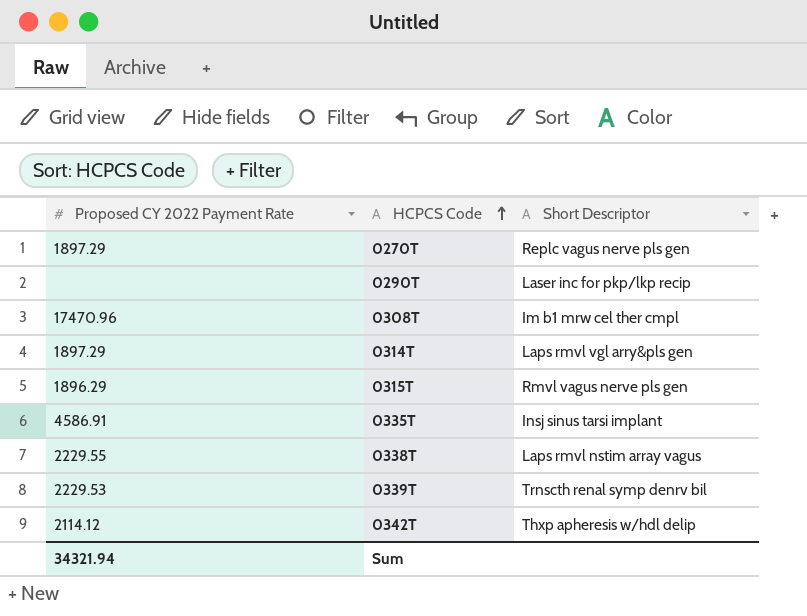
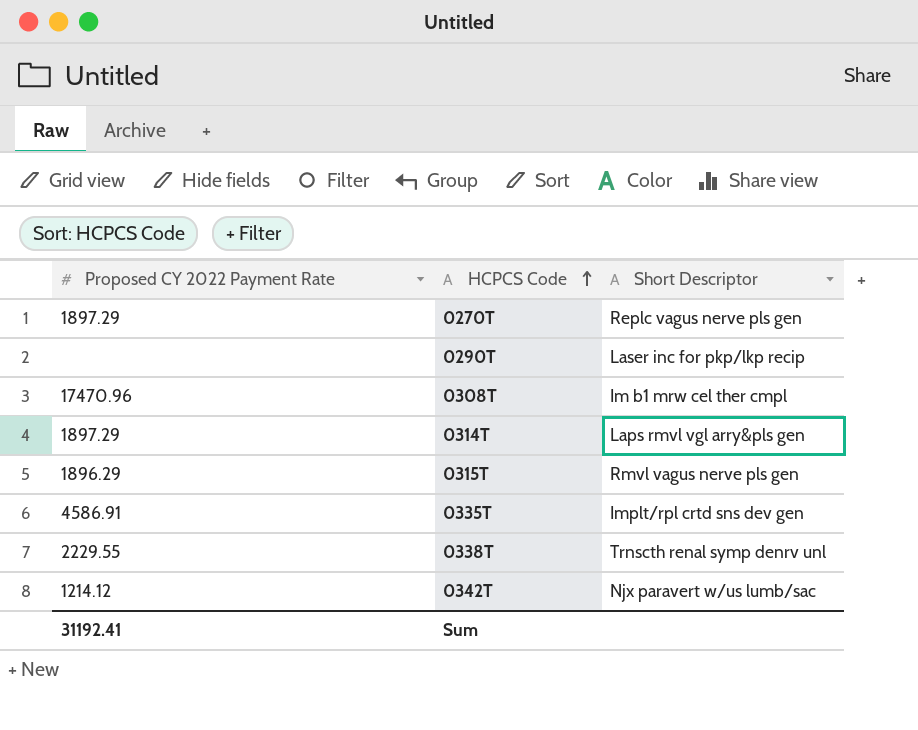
row 0339T: 2229.53 | Trnscth renal symp denrv bil -> none
0335T | Short Descriptor: Insj sinus tarsi implant -> Implt/rpl crtd sns dev gen
0338T | Short Descriptor: Laps rmvl nstim array vagus -> Trnscth renal symp denrv unl
0342T | Proposed CY 2022 Payment Rate: 2114.12 -> 1214.12
0342T | Short Descriptor: Thxp apheresis w/hdl delip -> Njx paravert w/us lumb/sac
Sum | Proposed CY 2022 Payment Rate: 34321.94 -> 31192.41

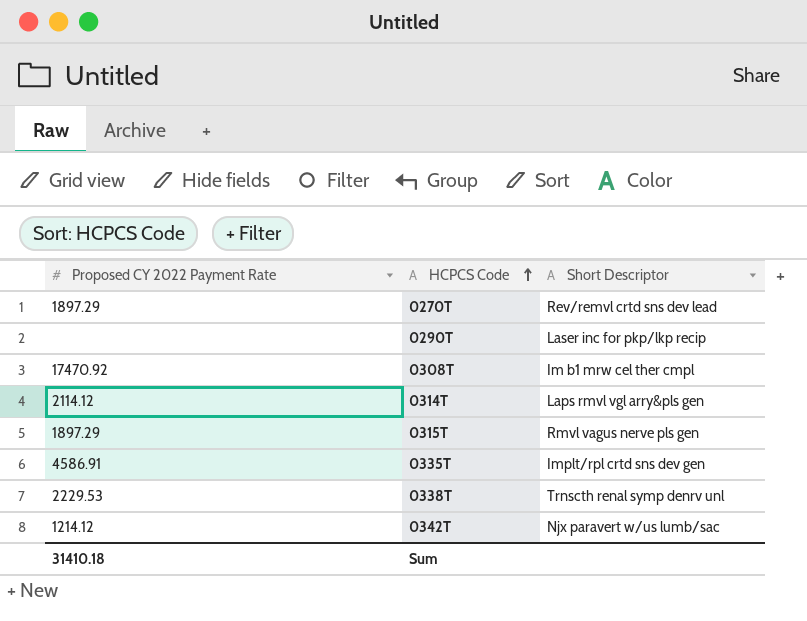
0270T | Short Descriptor: Replc vagus nerve pls gen -> Rev/remvl crtd sns dev lead
0308T | Proposed CY 2022 Payment Rate: 17470.96 -> 17470.92
0314T | Proposed CY 2022 Payment Rate: 1897.29 -> 2114.12
0315T | Proposed CY 2022 Payment Rate: 1896.29 -> 1897.29
0338T | Proposed CY 2022 Payment Rate: 2229.55 -> 2229.53
Sum | Proposed CY 2022 Payment Rate: 31192.41 -> 31410.18

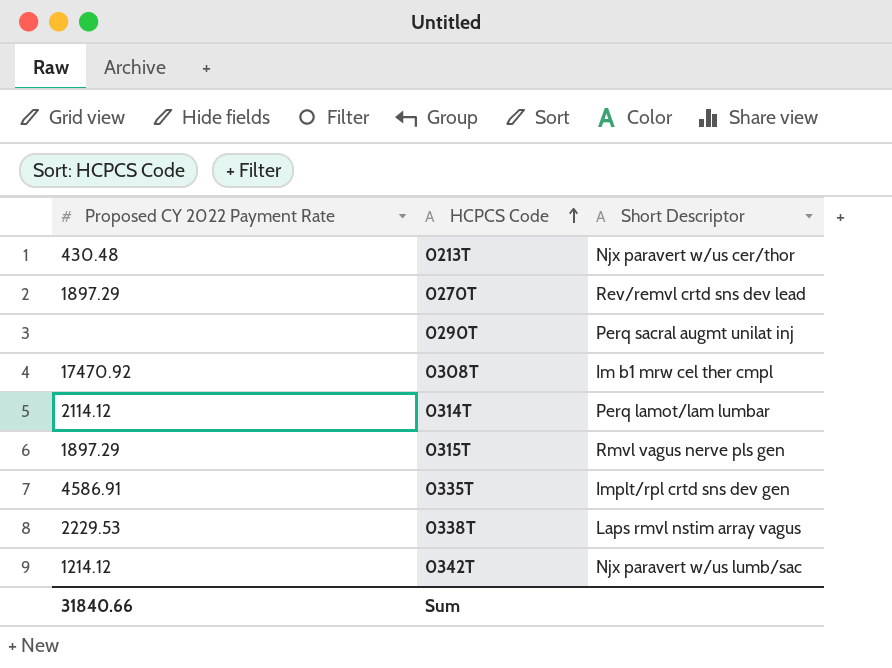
row 0213T: none -> 430.48 | Njx paravert w/us cer/thor
0290T | Short Descriptor: Laser inc for pkp/lkp recip -> Perq sacral augmt unilat inj
0314T | Short Descriptor: Laps rmvl vgl arry&pls gen -> Perq lamot/lam lumbar
0338T | Short Descriptor: Trnscth renal symp denrv unl -> Laps rmvl nstim array vagus
Sum | Proposed CY 2022 Payment Rate: 31410.18 -> 31840.66

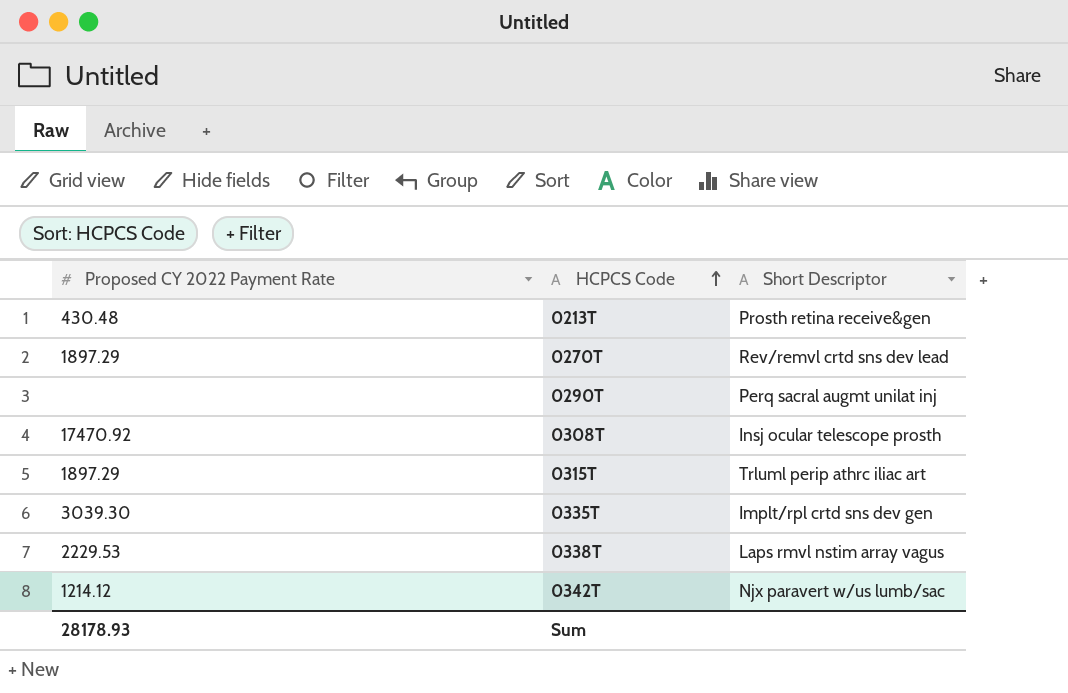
row 0314T: 2114.12 | Perq lamot/lam lumbar -> none
0213T | Short Descriptor: Njx paravert w/us cer/thor -> Prosth retina receive&gen
0308T | Short Descriptor: Im b1 mrw cel ther cmpl -> Insj ocular telescope prosth
0315T | Short Descriptor: Rmvl vagus nerve pls gen -> Trluml perip athrc iliac art
0335T | Proposed CY 2022 Payment Rate: 4586.91 -> 3039.30
Sum | Proposed CY 2022 Payment Rate: 31840.66 -> 28178.93

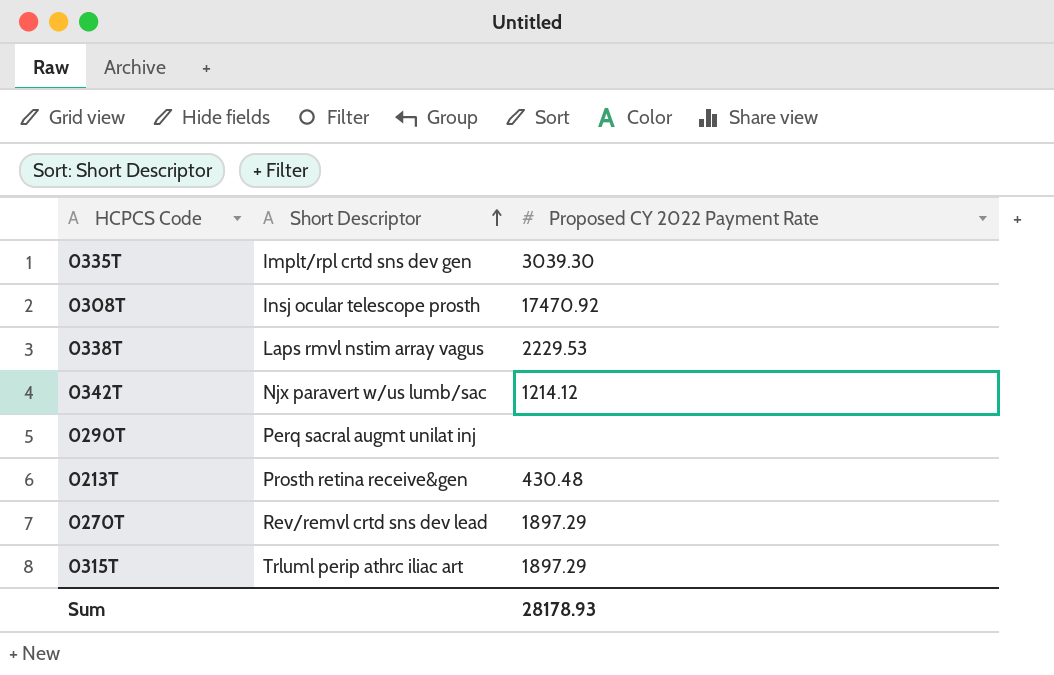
row order: HCPCS Code ascending -> Short Descriptor ascending
column Proposed CY 2022 Payment Rate | position: 1 -> 3

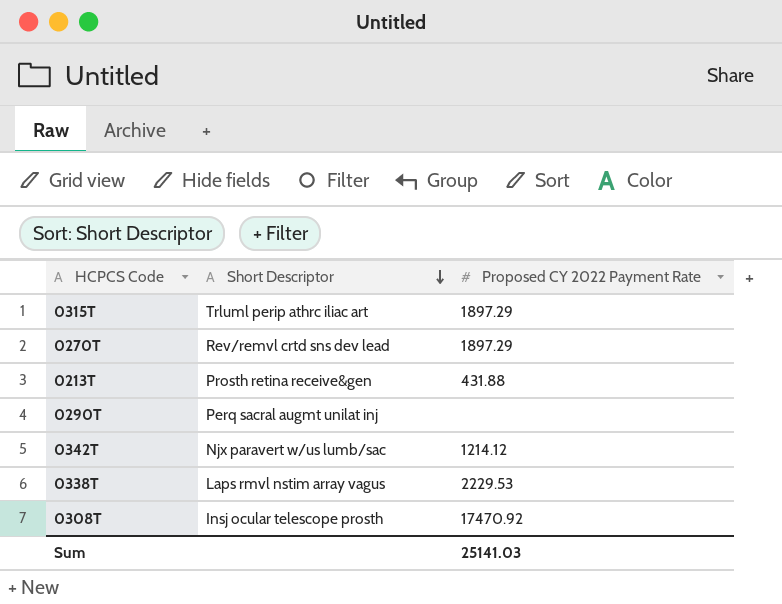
row order: Short Descriptor ascending -> Short Descriptor descending
row 0335T: Implt/rpl crtd sns dev gen | 3039.30 -> none
0213T | Proposed CY 2022 Payment Rate: 430.48 -> 431.88
Sum | Proposed CY 2022 Payment Rate: 28178.93 -> 25141.03

